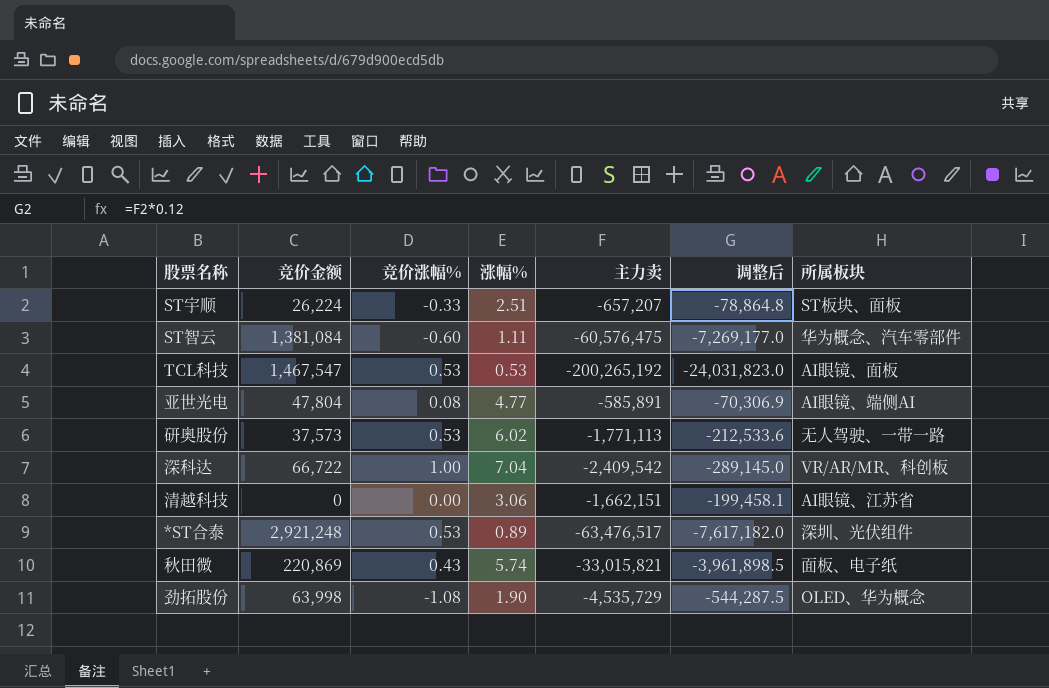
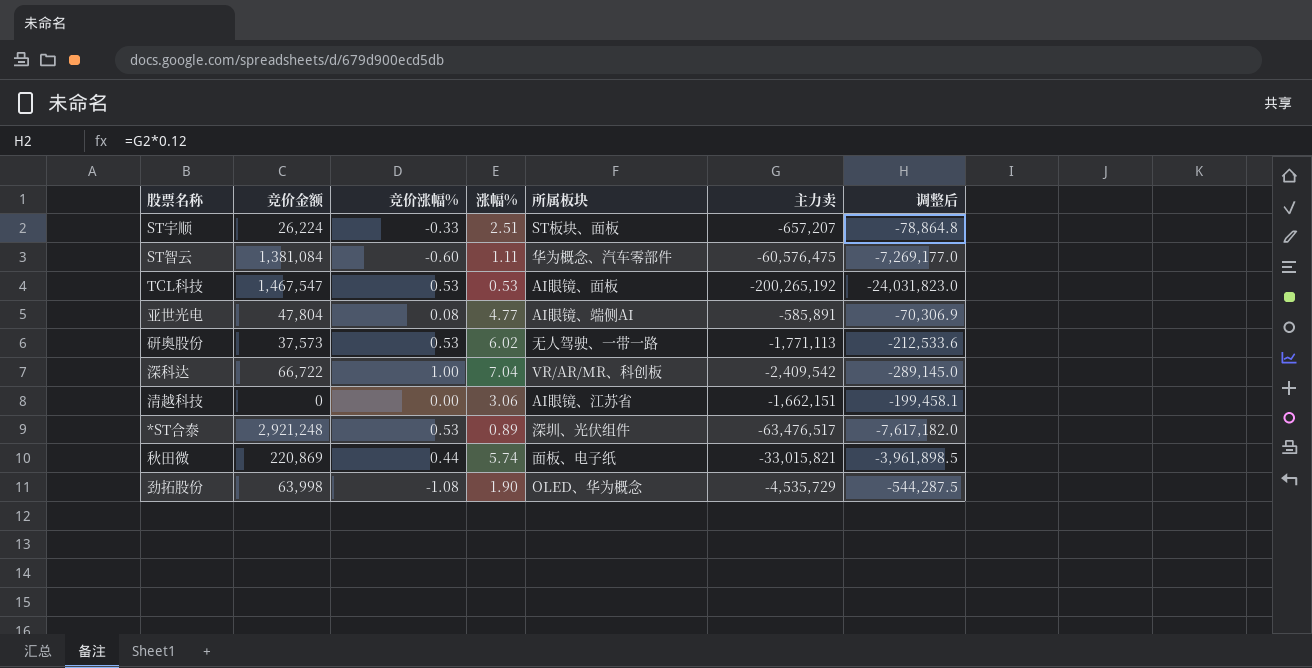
column 所属板块 | position: 7 -> 5
秋田微 | 竞价涨幅%: 0.43 -> 0.44

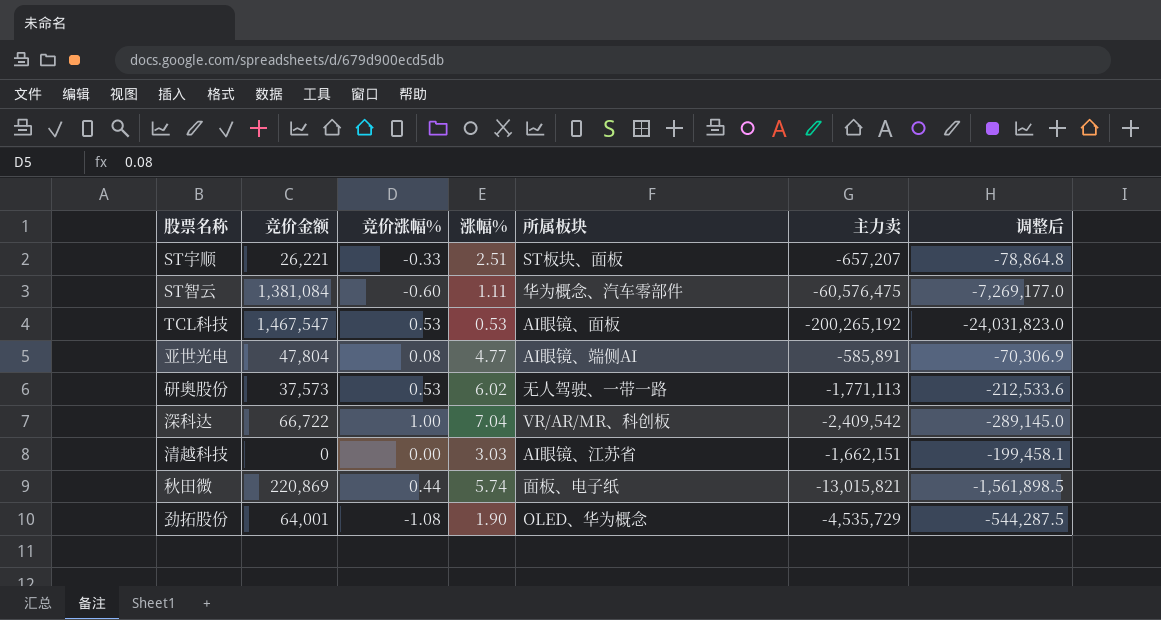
row *ST合泰: 2,921,248 | 0.53 | 0.89 | 深圳、光伏组件 | -63,476,517 | -7,617,182.0 -> none
ST宇顺 | 竞价金额: 26,224 -> 26,221
清越科技 | 涨幅%: 3.06 -> 3.03
秋田微 | 主力卖: -33,015,821 -> -13,015,821
秋田微 | 调整后: -3,961,898.5 -> -1,561,898.5
劲拓股份 | 竞价金额: 63,998 -> 64,001

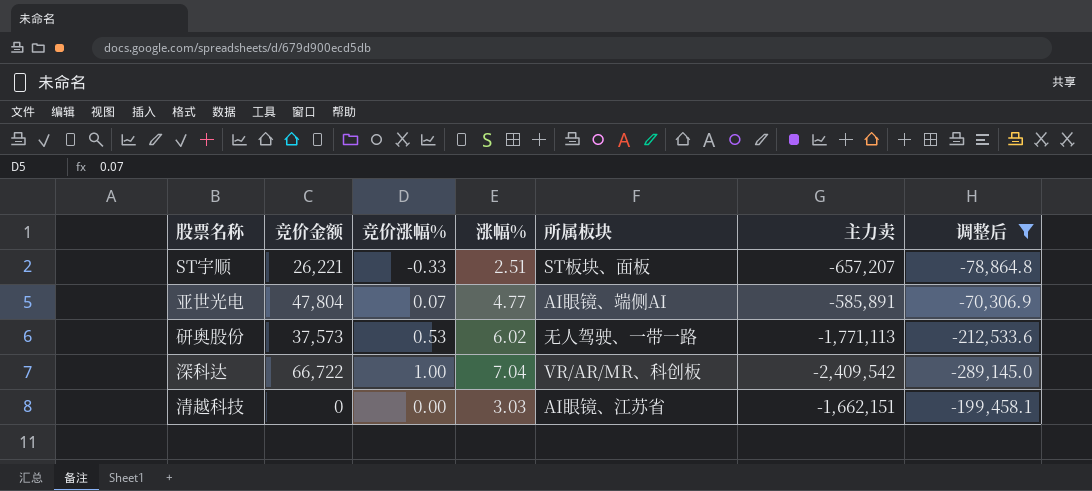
filter: none -> 调整后 >= -289,145.0
亚世光电 | 竞价涨幅%: 0.08 -> 0.07

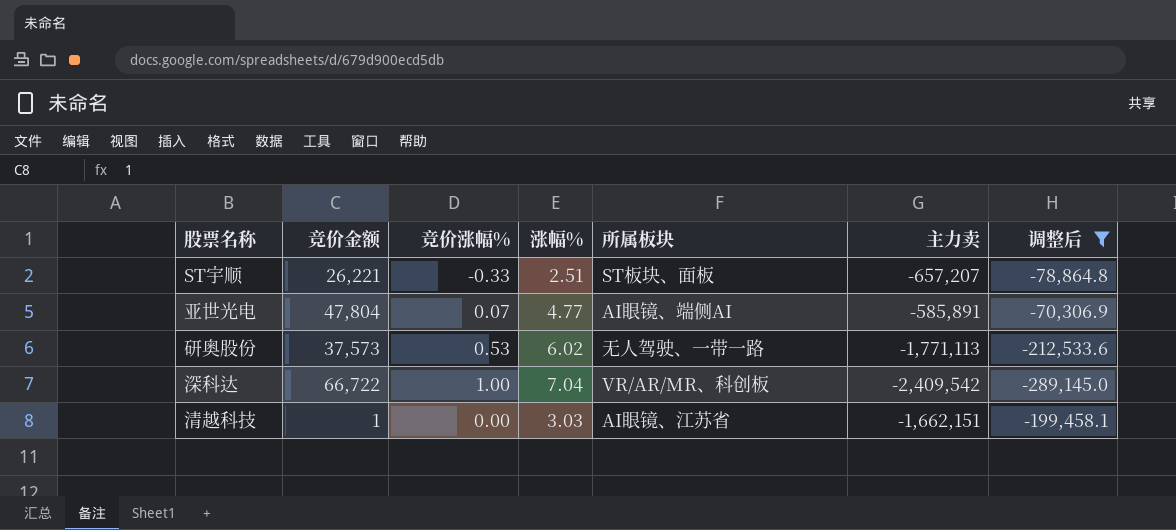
清越科技 | 竞价金额: 0 -> 1

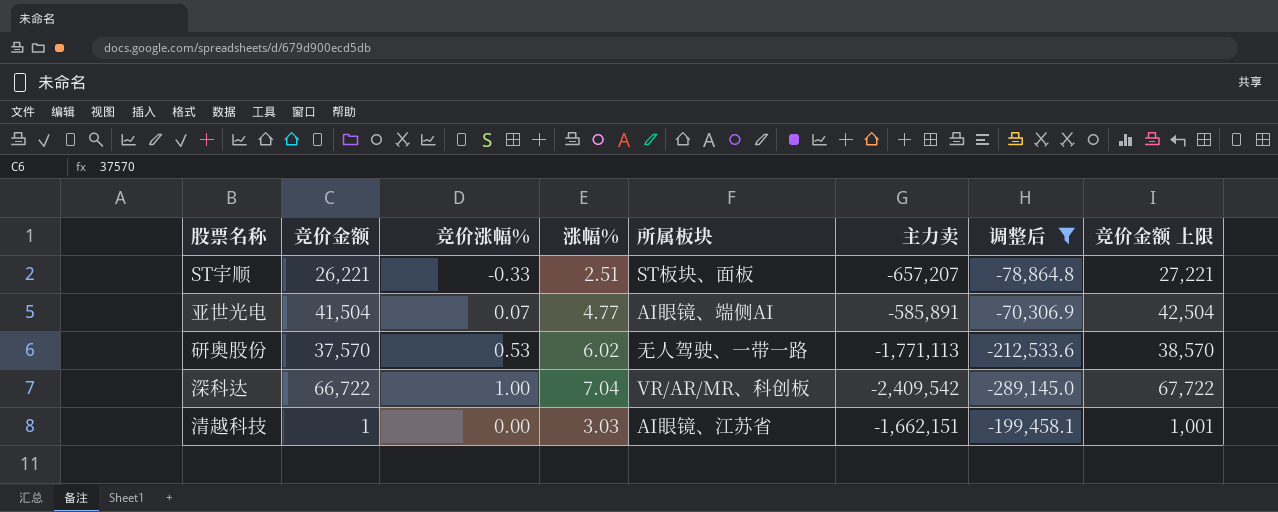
column 竞价金额 上限 | formula: none -> [竞价金额] + 1000
亚世光电 | 竞价金额: 47,804 -> 41,504
研奥股份 | 竞价金额: 37,573 -> 37,570

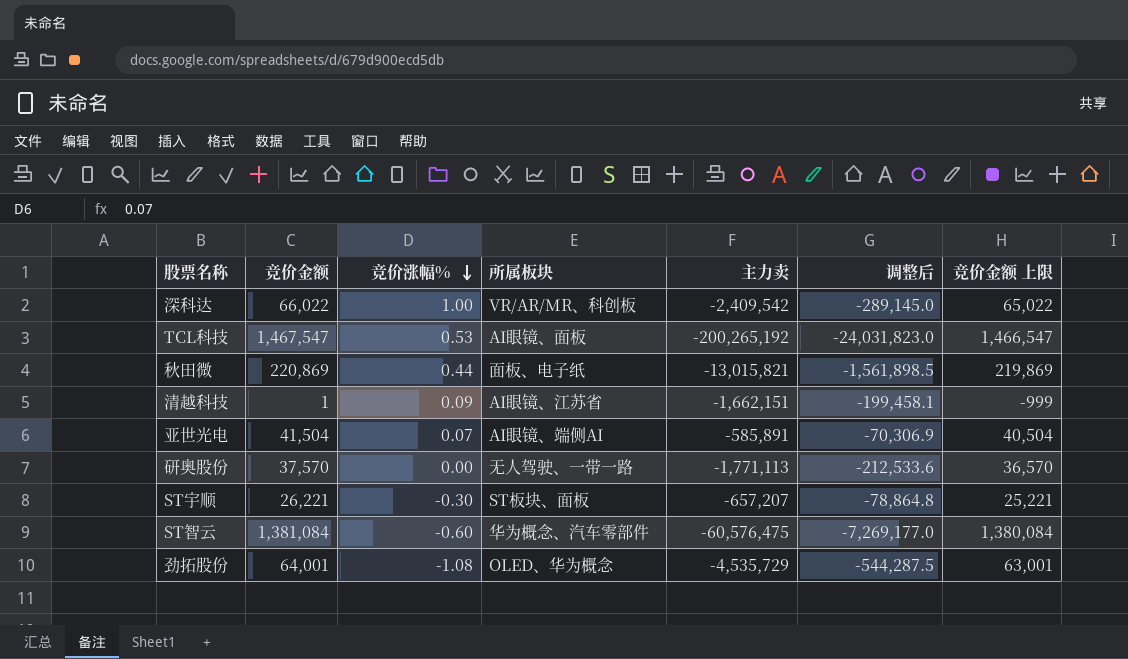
filter: 调整后 >= -289,145.0 -> none
row order: none -> 竞价涨幅% descending
column 涨幅% | position: 4 -> none
column 竞价金额 上限 | formula: [竞价金额] + 1000 -> [竞价金额] - 1000
深科达 | 竞价金额: 66,722 -> 66,022
清越科技 | 竞价涨幅%: 0.00 -> 0.09
研奥股份 | 竞价涨幅%: 0.53 -> 0.00
ST宇顺 | 竞价涨幅%: -0.33 -> -0.30

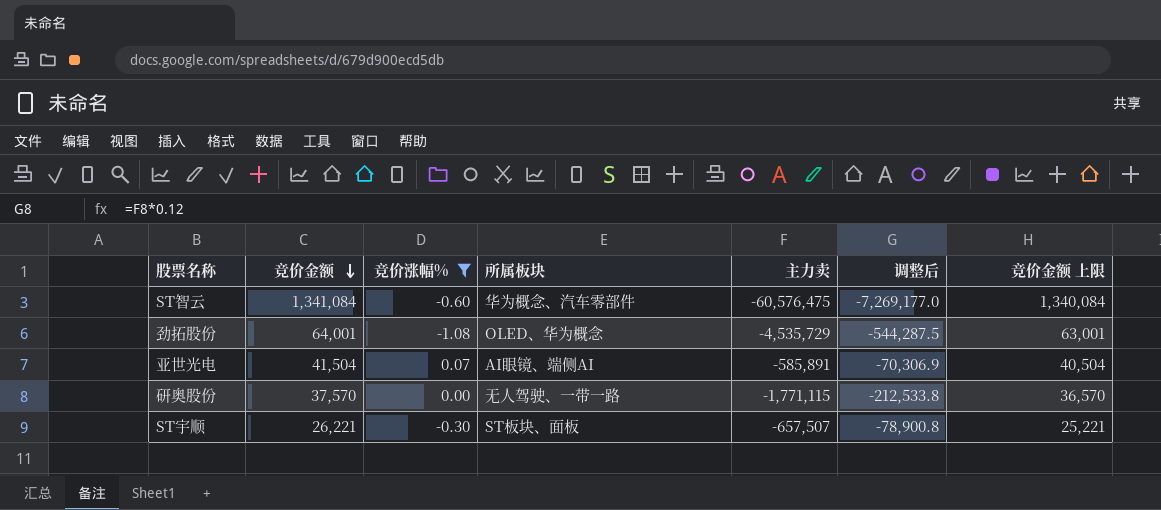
filter: none -> 竞价涨幅% <= 0.07
row order: 竞价涨幅% descending -> 竞价金额 descending
ST智云 | 竞价金额: 1,381,084 -> 1,341,084
ST智云 | 竞价金额 上限: 1,380,084 -> 1,340,084
研奥股份 | 主力卖: -1,771,113 -> -1,771,115
研奥股份 | 调整后: -212,533.6 -> -212,533.8
ST宇顺 | 主力卖: -657,207 -> -657,507
ST宇顺 | 调整后: -78,864.8 -> -78,900.8

